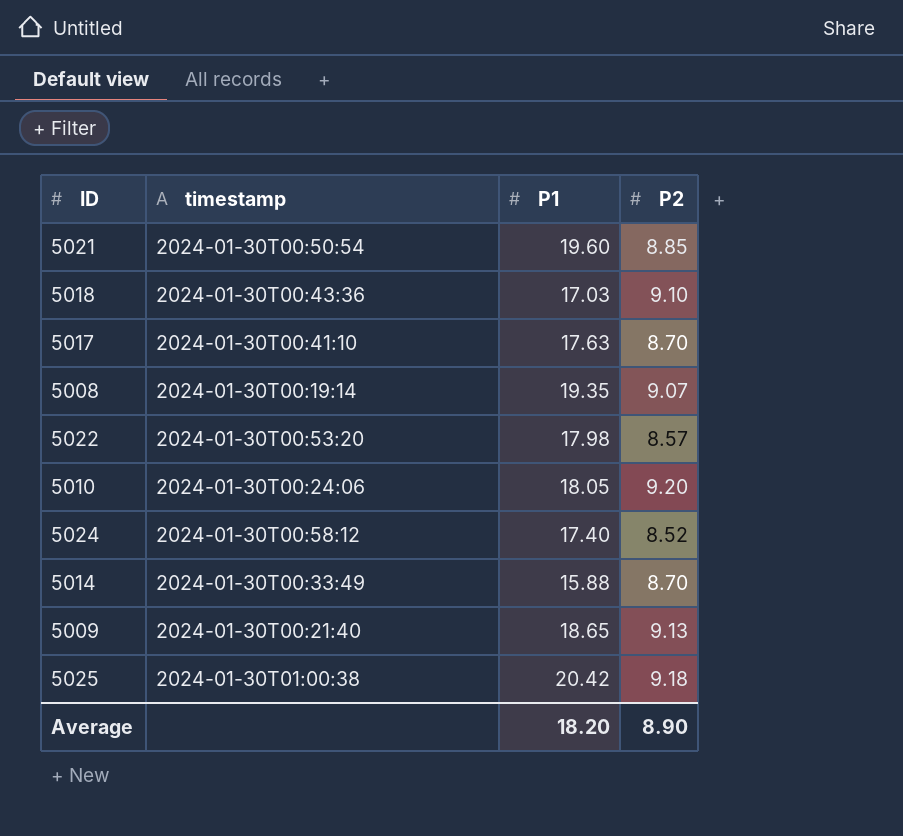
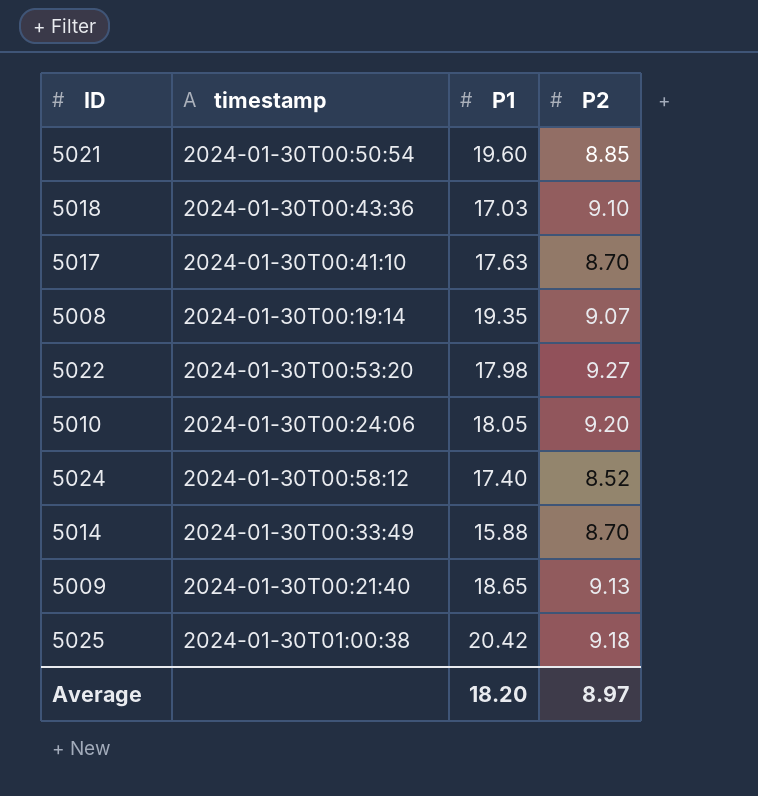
5022 | P2: 8.57 -> 9.27
Average | P2: 8.90 -> 8.97

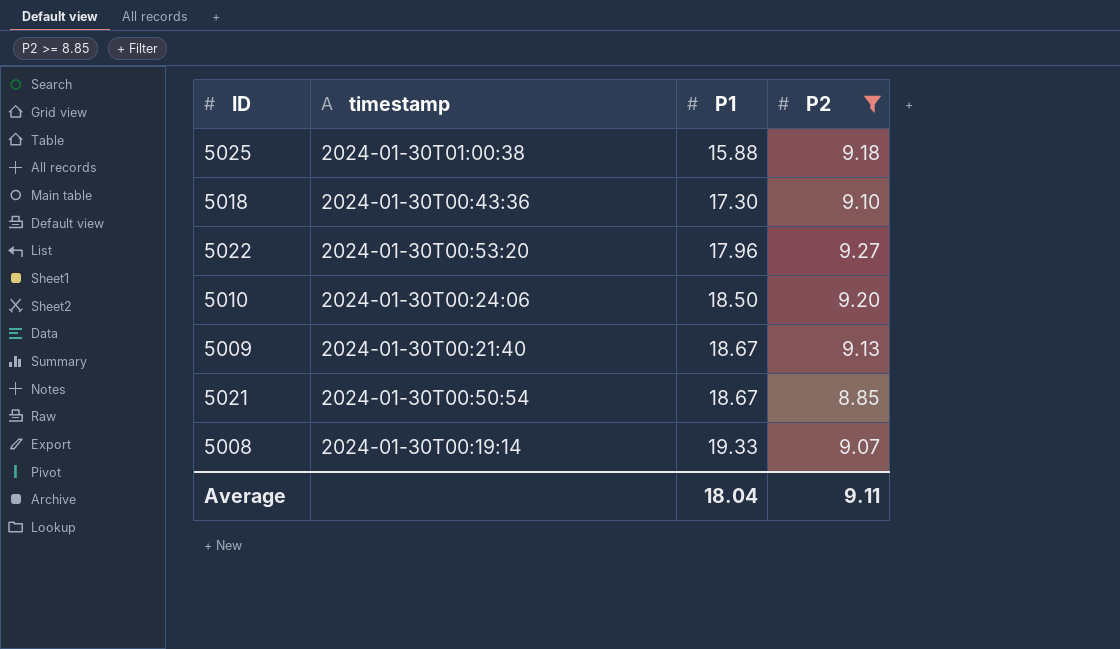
filter: none -> P2 >= 8.85
row order: none -> P1 ascending
5025 | P1: 20.42 -> 15.88
5018 | P1: 17.03 -> 17.30
5022 | P1: 17.98 -> 17.96
5010 | P1: 18.05 -> 18.50
5009 | P1: 18.65 -> 18.67
5021 | P1: 19.60 -> 18.67
5008 | P1: 19.35 -> 19.33
Average | P1: 18.20 -> 18.04
Average | P2: 8.97 -> 9.11

